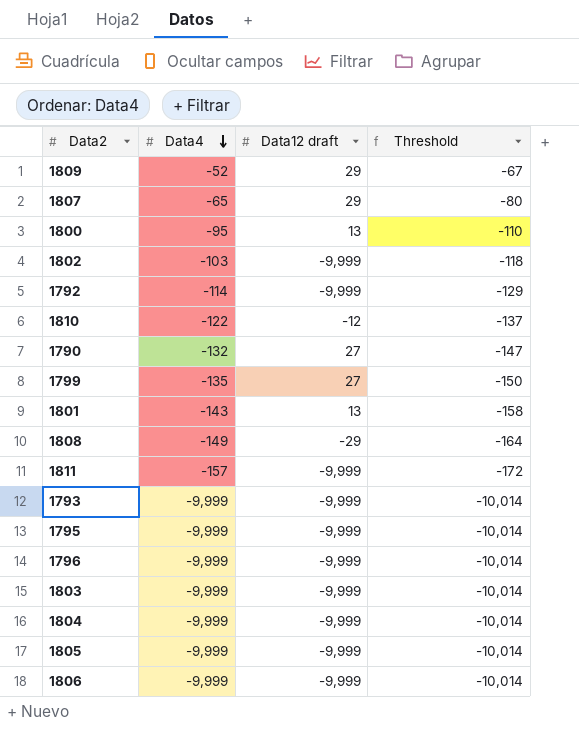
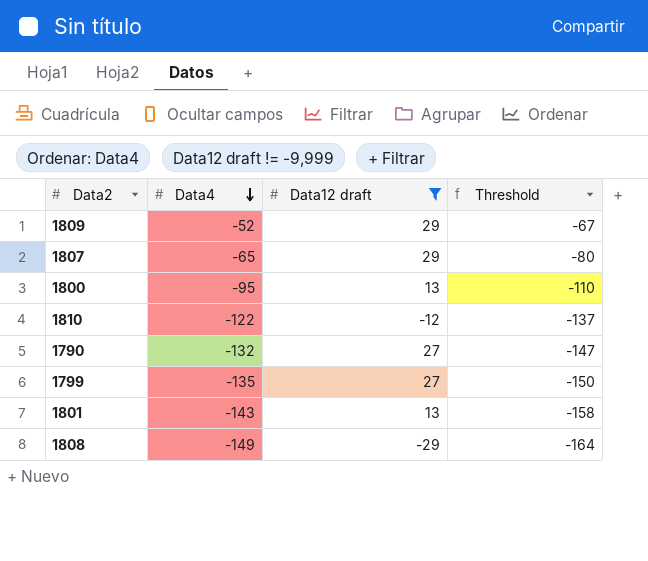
filter: none -> Data12 draft != -9,999

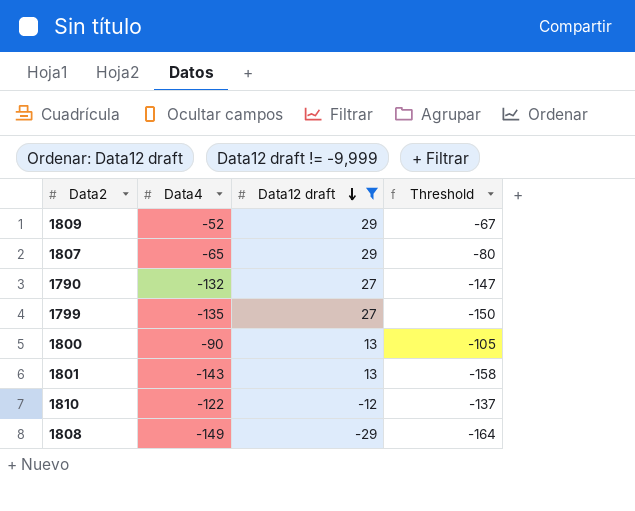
row order: Data4 descending -> Data12 draft descending
1800 | Data4: -95 -> -90
1800 | Threshold: -110 -> -105

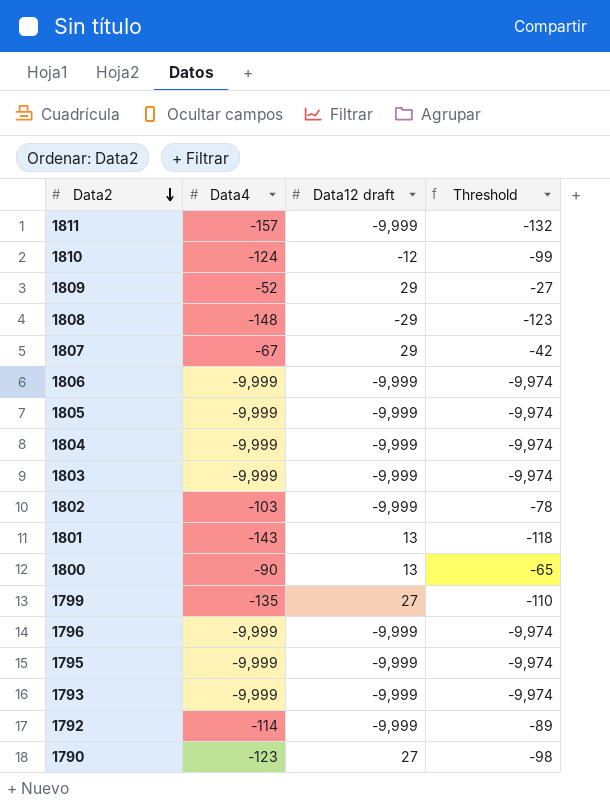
filter: Data12 draft != -9,999 -> none
row order: Data12 draft descending -> Data2 descending
column Threshold | formula: [Data4] - 15 -> [Data4] + 25
1810 | Data4: -122 -> -124
1808 | Data4: -149 -> -148
1807 | Data4: -65 -> -67
1790 | Data4: -132 -> -123

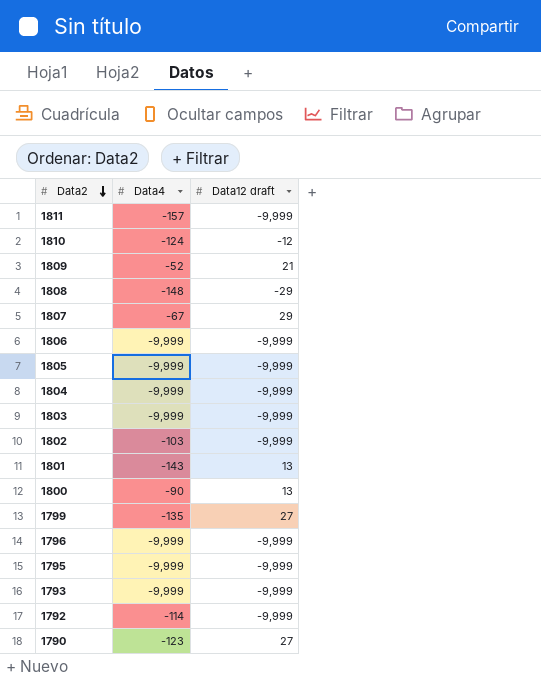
column Threshold | formula: [Data4] + 25 -> none
1809 | Data12 draft: 29 -> 21

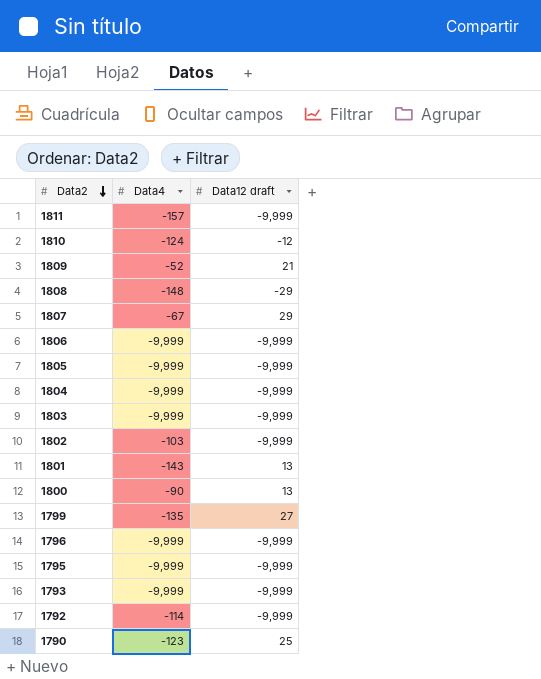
1790 | Data12 draft: 27 -> 25

